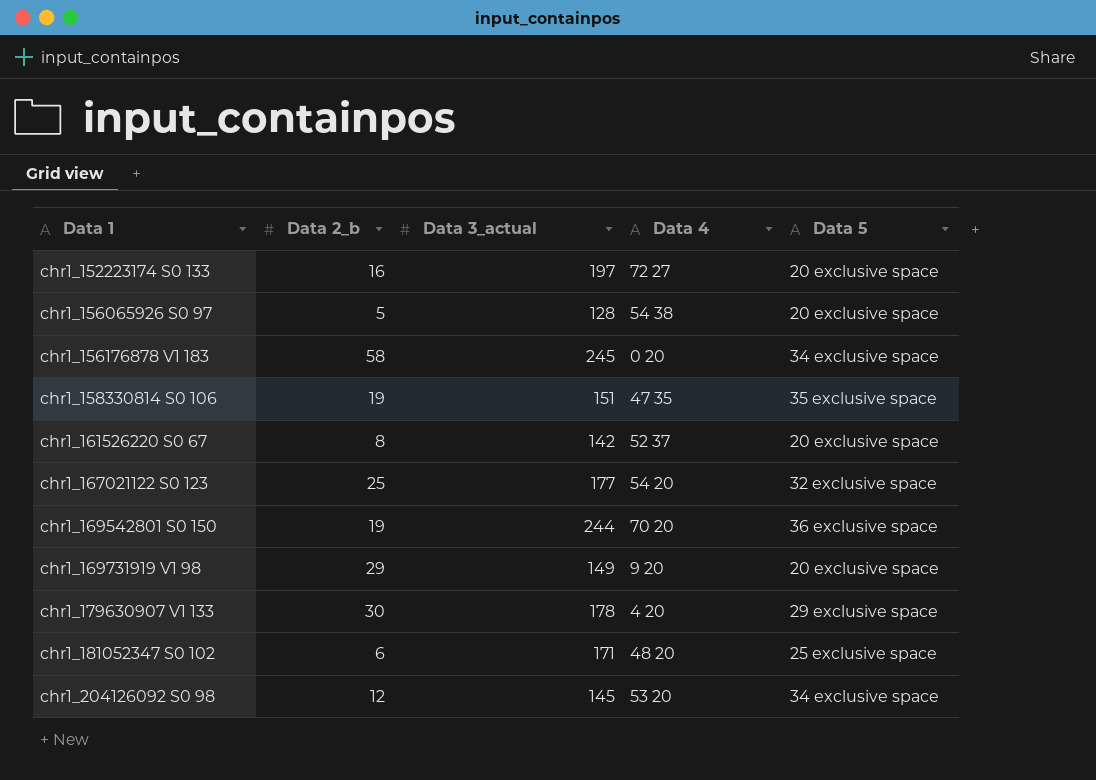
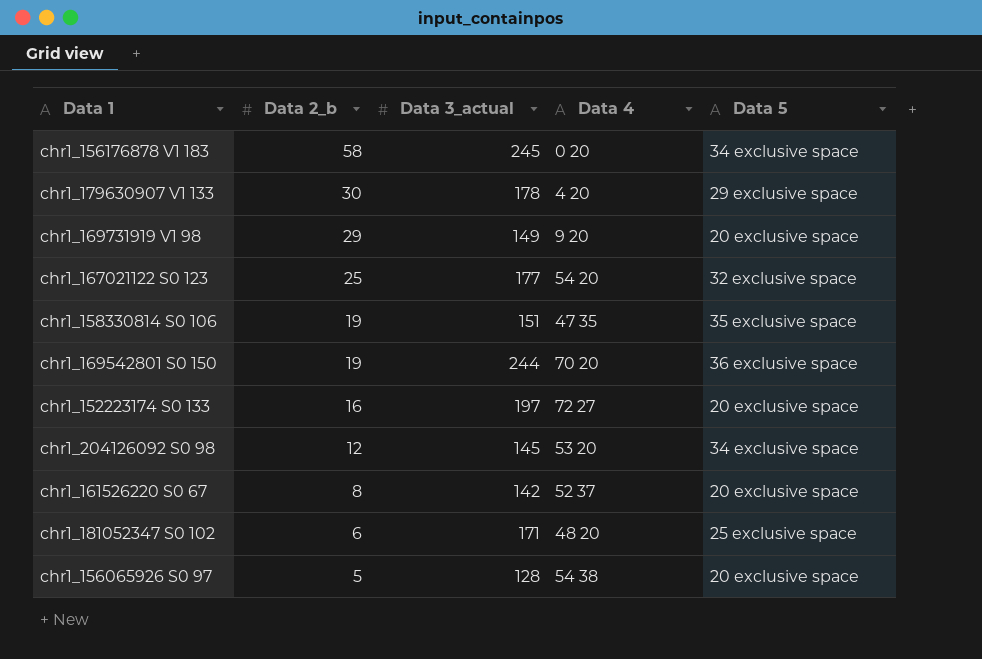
row order: Data 1 ascending -> Data 2_b descending

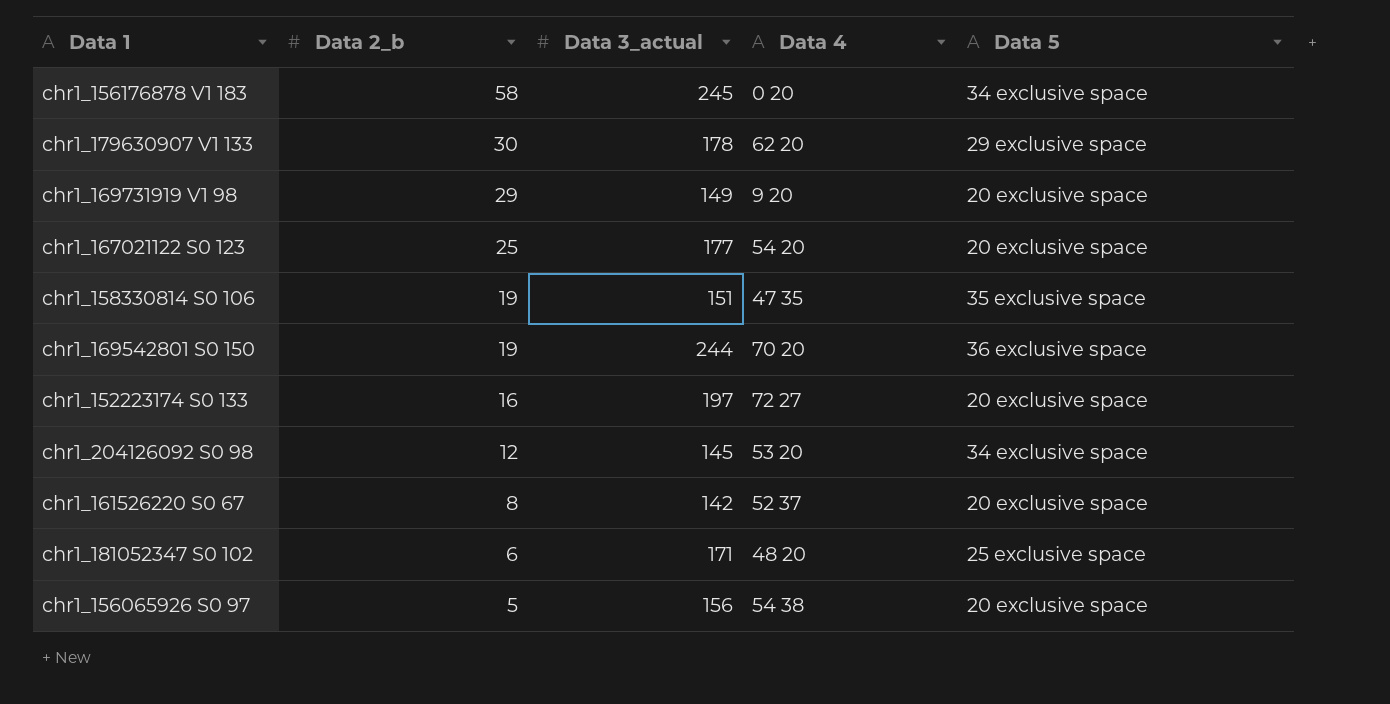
chr1_179630907 V1 133 | Data 4: 4 20 -> 62 20
chr1_167021122 S0 123 | Data 5: 32 exclusive space -> 20 exclusive space
chr1_156065926 S0 97 | Data 3_actual: 128 -> 156

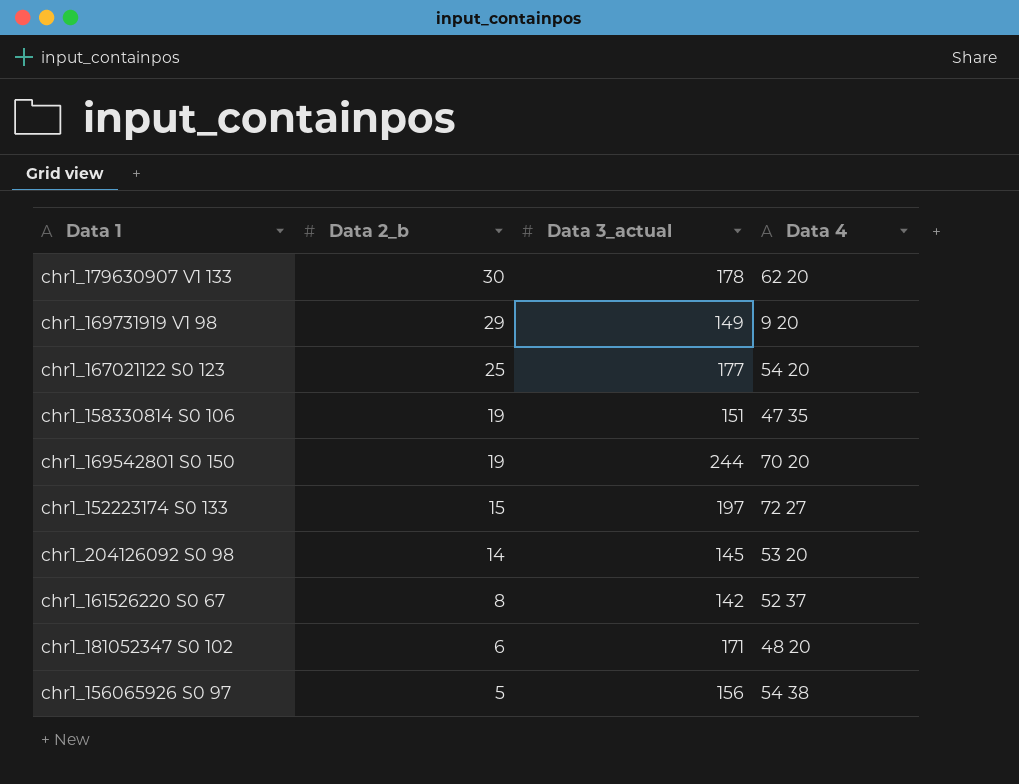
column Data 5 | position: 5 -> none
row chr1_156176878 V1 183: 58 | 245 | 0 20 | 34 exclusive space -> none
chr1_152223174 S0 133 | Data 2_b: 16 -> 15
chr1_204126092 S0 98 | Data 2_b: 12 -> 14

